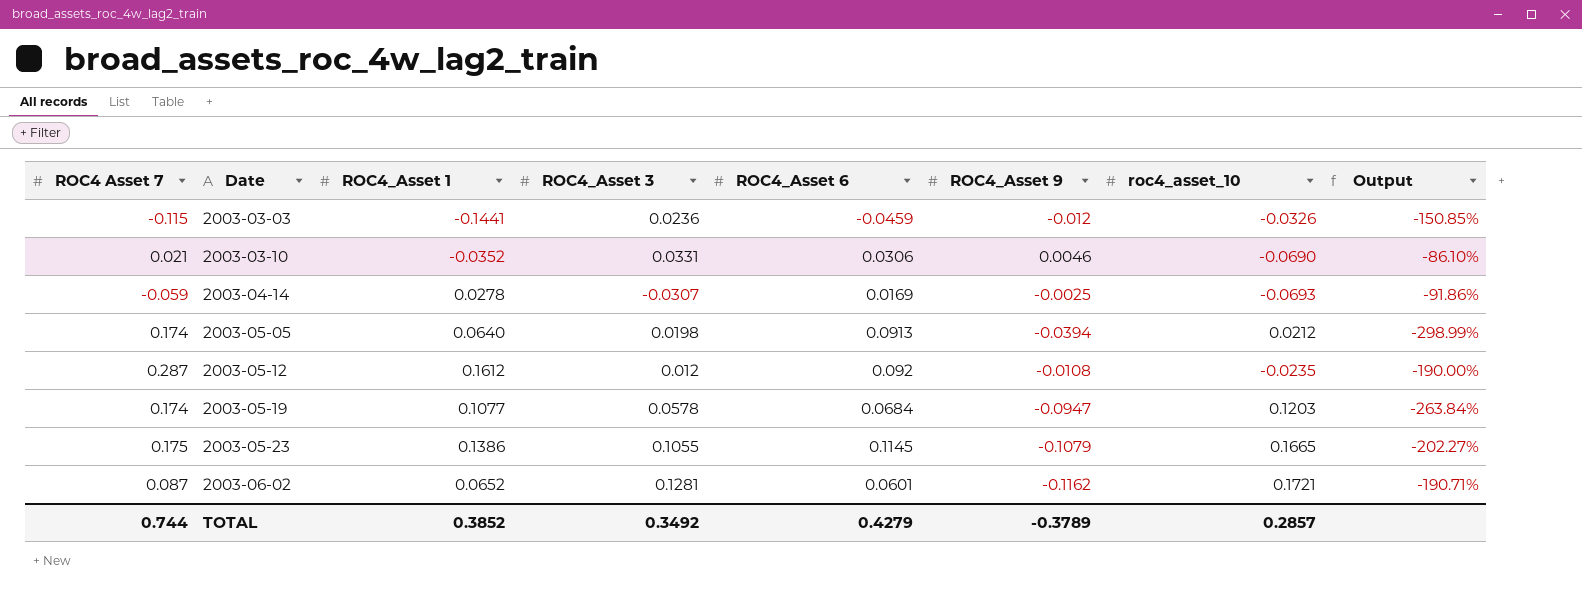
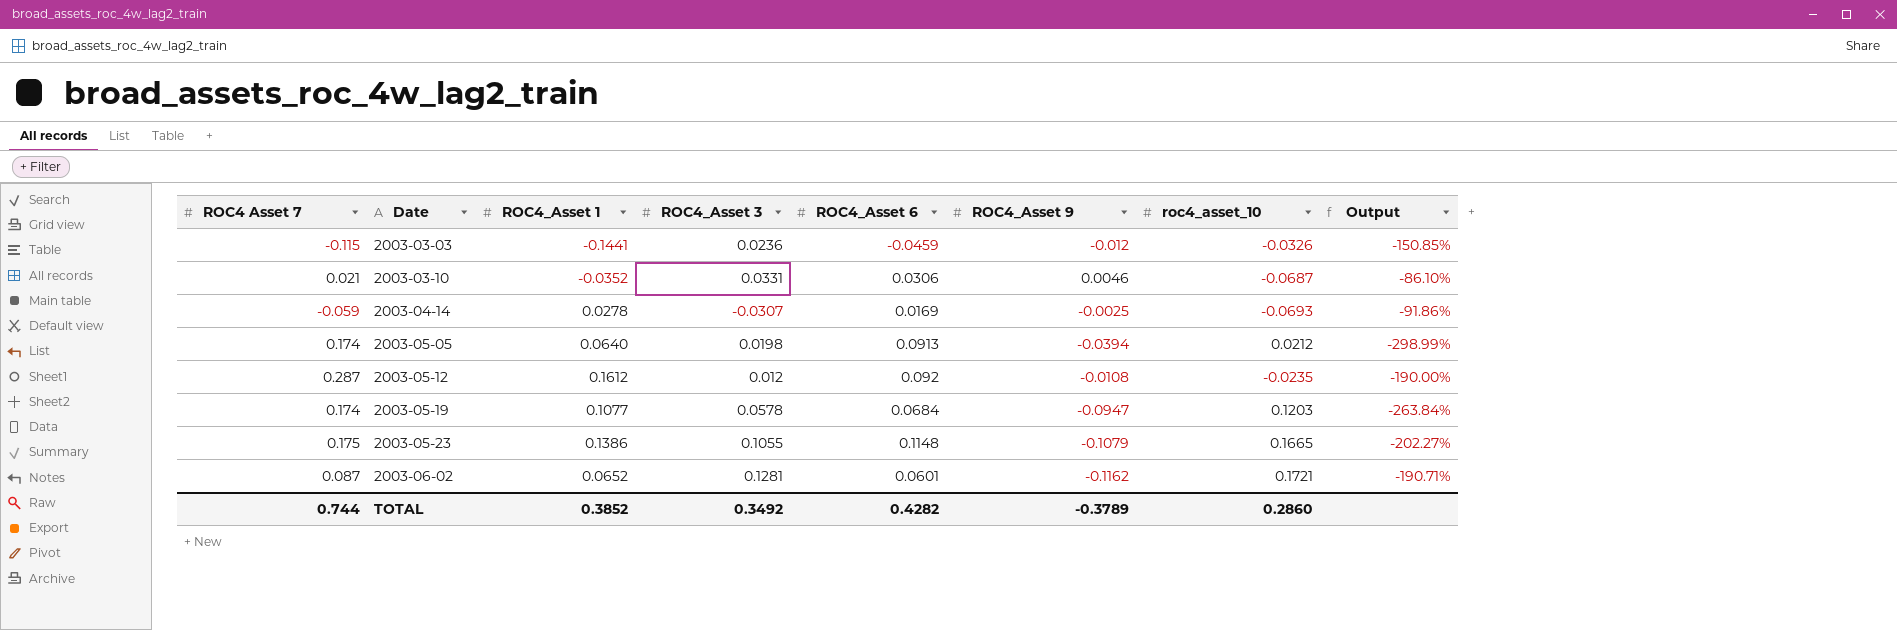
2003-03-10 | roc4_asset_10: -0.0690 -> -0.0687
2003-05-23 | ROC4_Asset 6: 0.1145 -> 0.1148
TOTAL | ROC4_Asset 6: 0.4279 -> 0.4282
TOTAL | roc4_asset_10: 0.2857 -> 0.2860

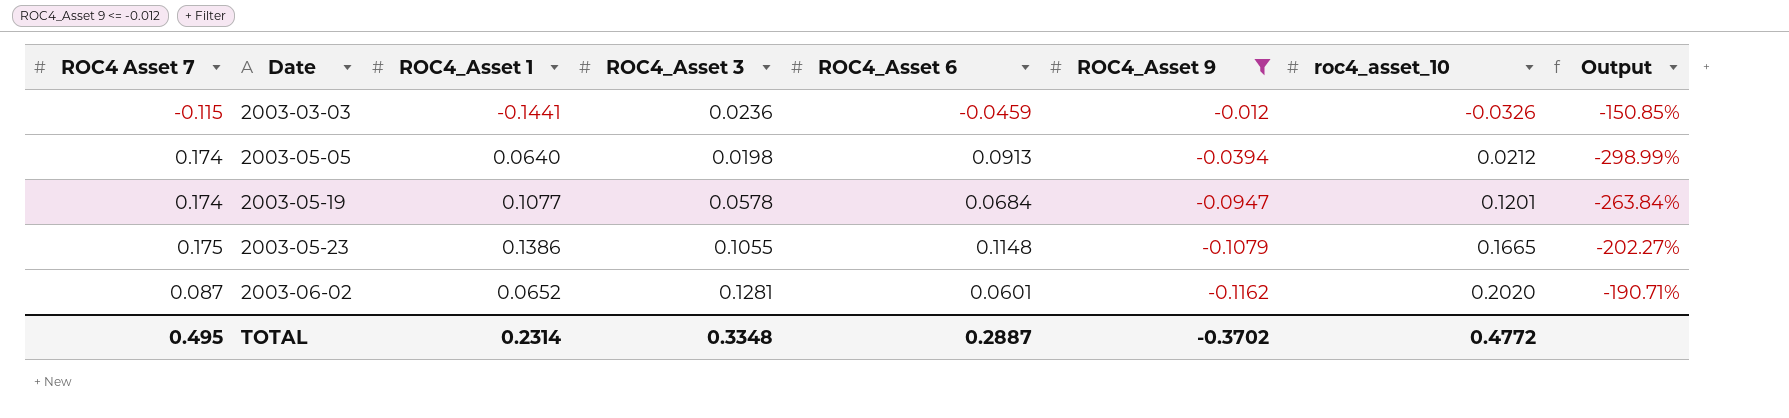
filter: none -> ROC4_Asset 9 <= -0.012
2003-05-19 | roc4_asset_10: 0.1203 -> 0.1201
2003-06-02 | roc4_asset_10: 0.1721 -> 0.2020
TOTAL | ROC4 Asset 7: 0.744 -> 0.495
TOTAL | ROC4_Asset 1: 0.3852 -> 0.2314
TOTAL | ROC4_Asset 3: 0.3492 -> 0.3348
TOTAL | ROC4_Asset 6: 0.4282 -> 0.2887
TOTAL | ROC4_Asset 9: -0.3789 -> -0.3702
TOTAL | roc4_asset_10: 0.2860 -> 0.4772

